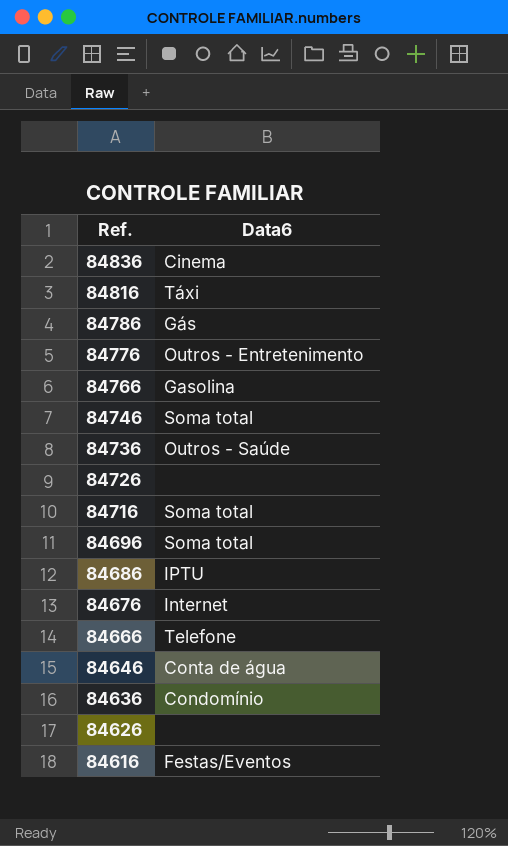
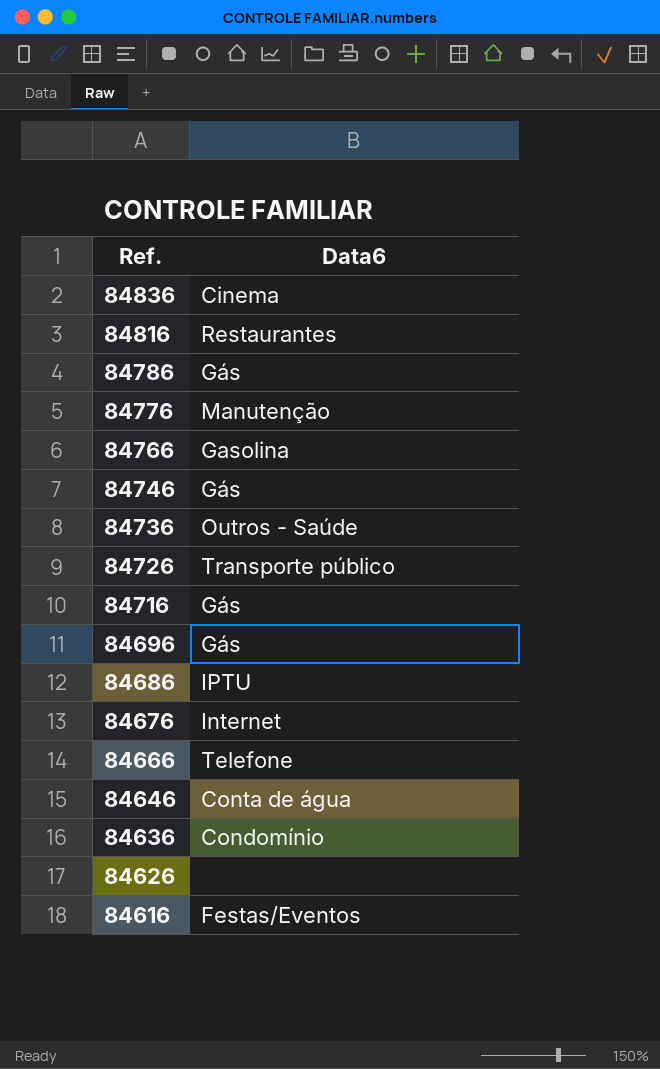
84816 | Data6: Táxi -> Restaurantes
84776 | Data6: Outros - Entretenimento -> Manutenção
84746 | Data6: Soma total -> Gás
84726 | Data6: none -> Transporte público
84716 | Data6: Soma total -> Gás
84696 | Data6: Soma total -> Gás

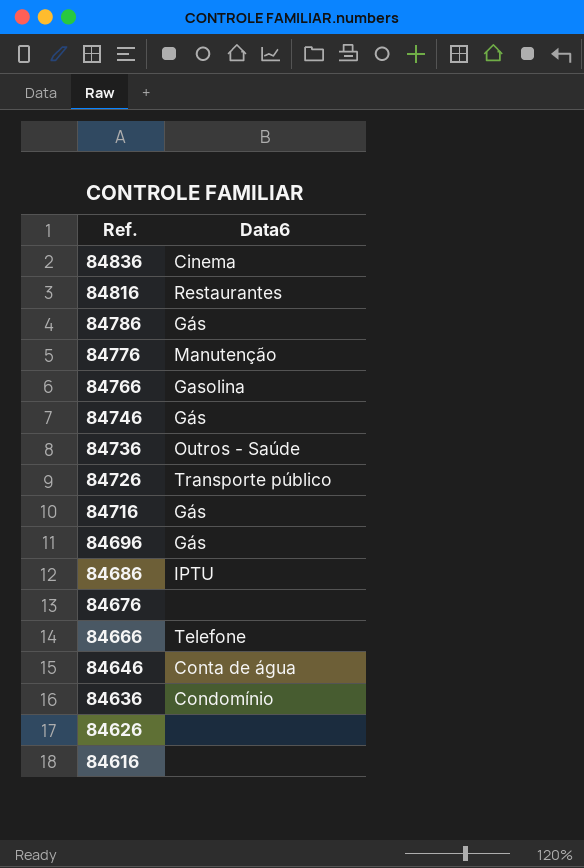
84676 | Data6: Internet -> none
84616 | Data6: Festas/Eventos -> none

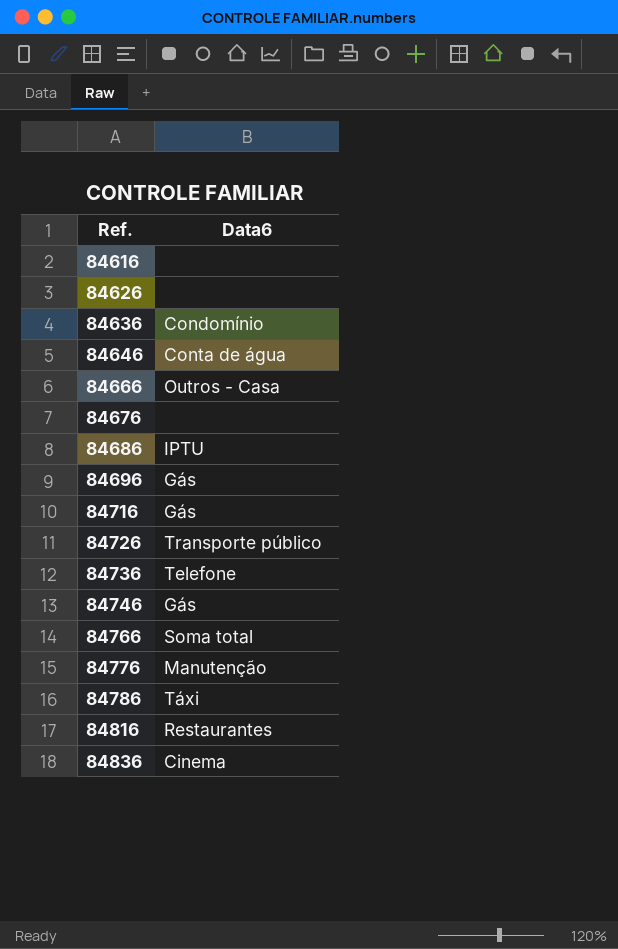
row order: Ref. descending -> Ref. ascending
84666 | Data6: Telefone -> Outros - Casa
84736 | Data6: Outros - Saúde -> Telefone
84766 | Data6: Gasolina -> Soma total
84786 | Data6: Gás -> Táxi

